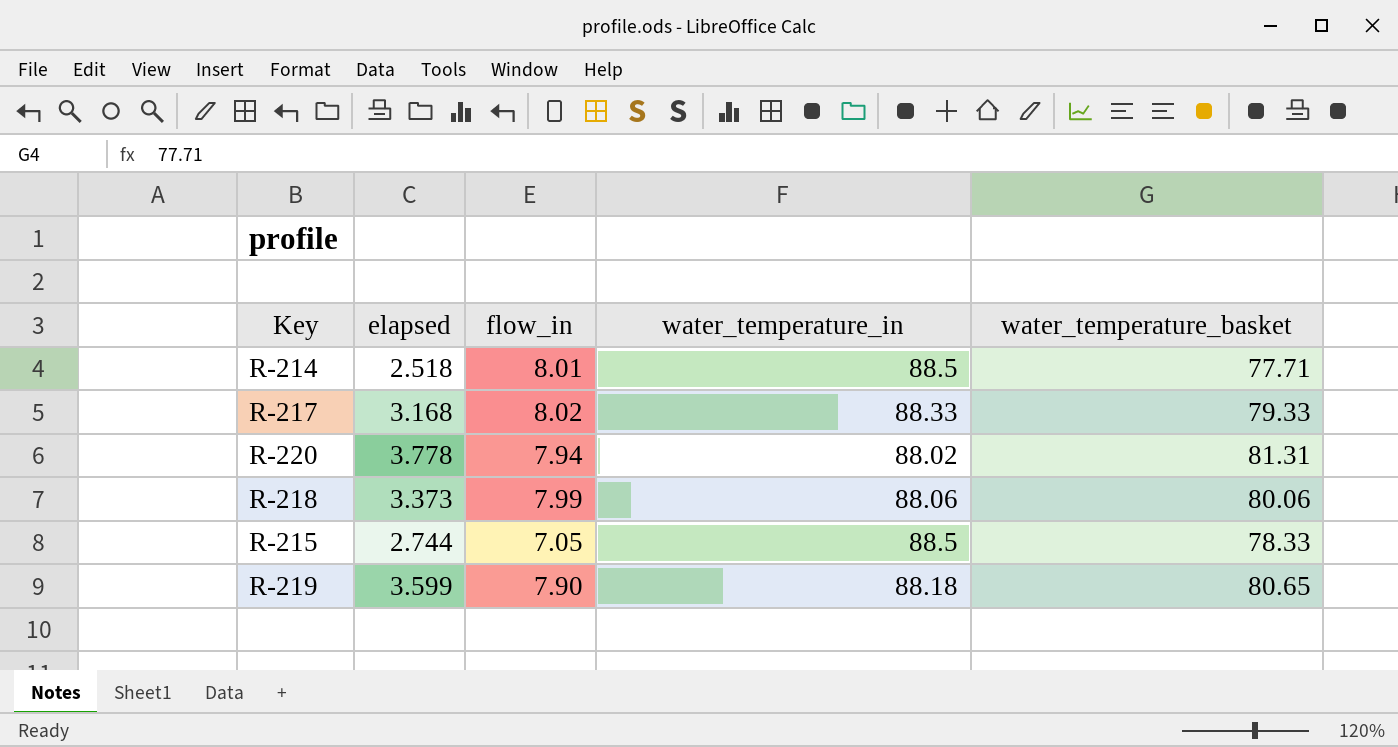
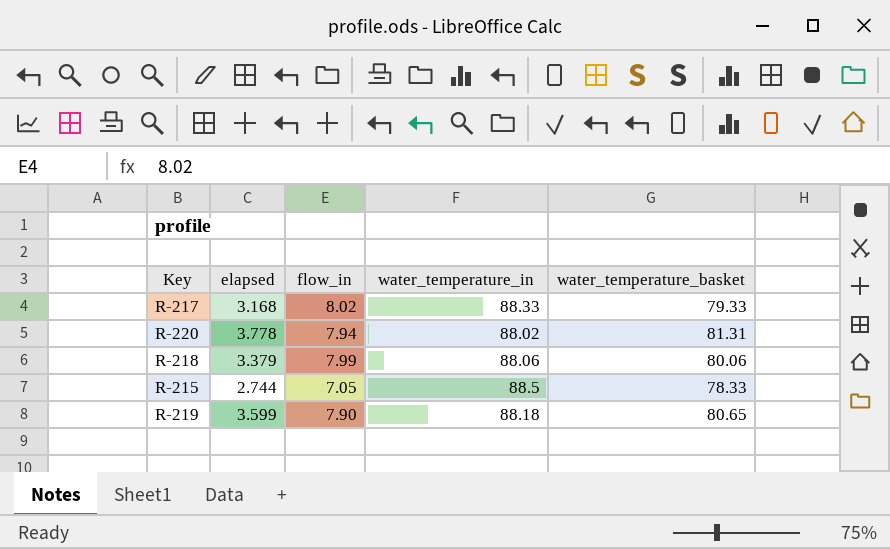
row R-214: 2.518 | 8.01 | 88.5 | 77.71 -> none
R-218 | elapsed: 3.373 -> 3.379

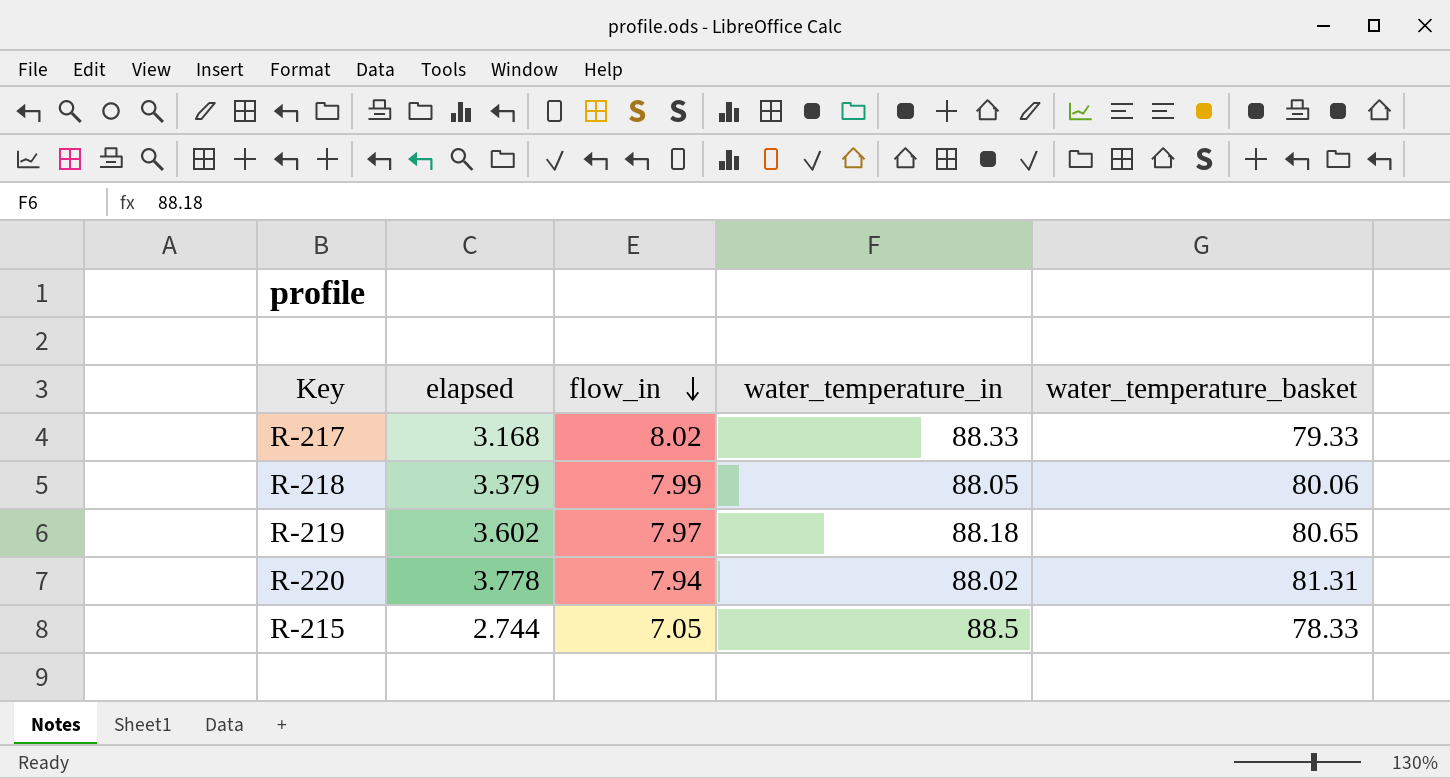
row order: none -> flow_in descending
R-218 | water_temperature_in: 88.06 -> 88.05
R-219 | elapsed: 3.599 -> 3.602
R-219 | flow_in: 7.90 -> 7.97

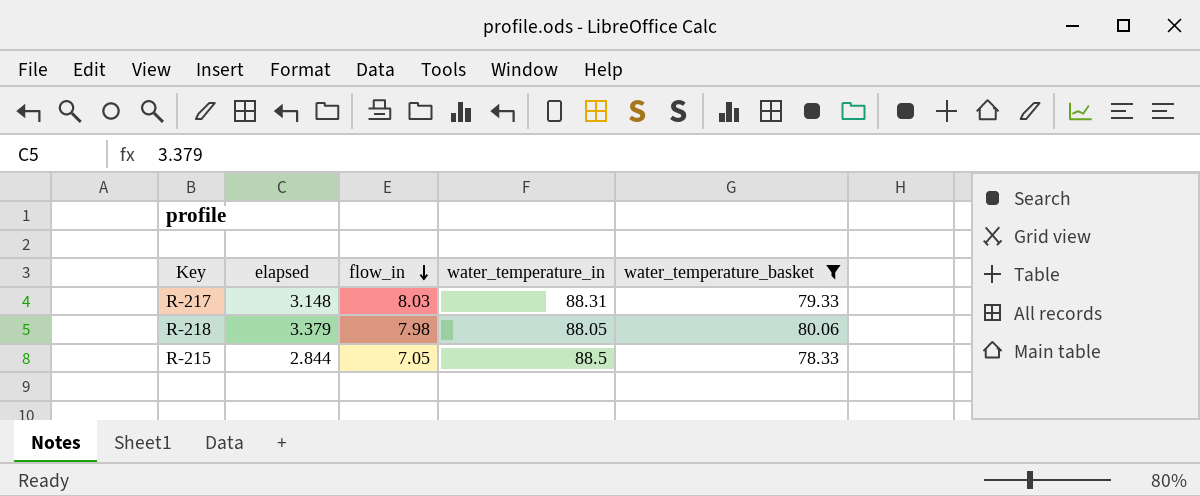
filter: none -> water_temperature_basket <= 80.06
R-217 | elapsed: 3.168 -> 3.148
R-217 | flow_in: 8.02 -> 8.03
R-217 | water_temperature_in: 88.33 -> 88.31
R-218 | flow_in: 7.99 -> 7.98
R-215 | elapsed: 2.744 -> 2.844

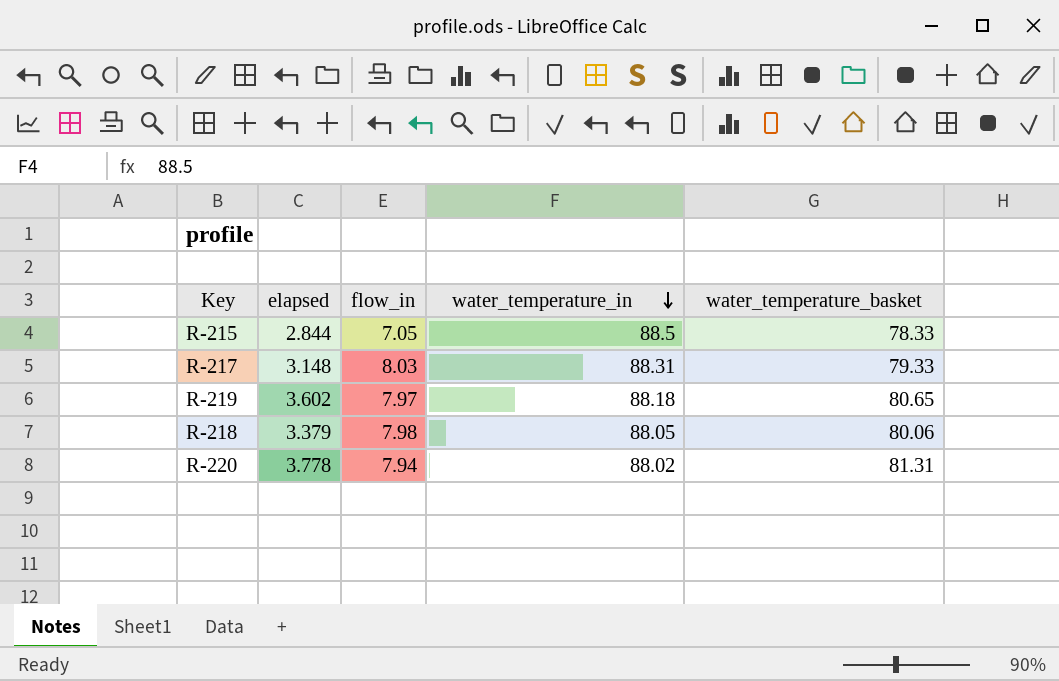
filter: water_temperature_basket <= 80.06 -> none
row order: flow_in descending -> water_temperature_in descending

